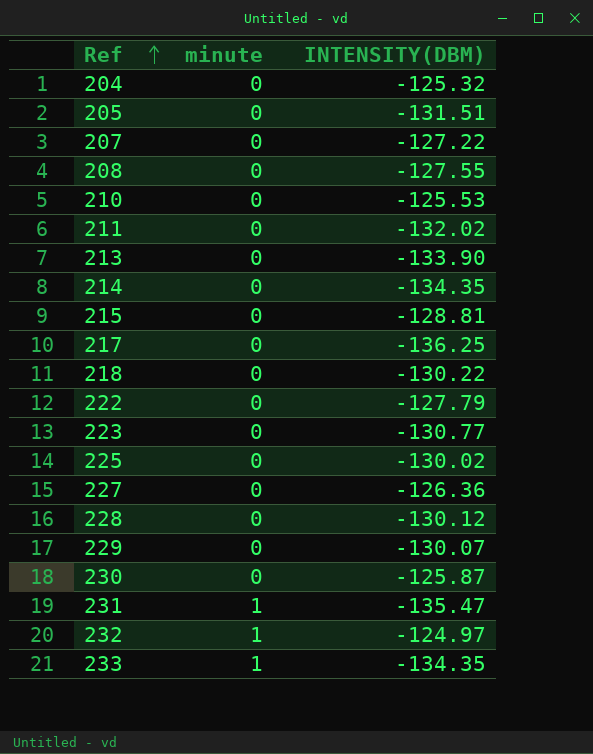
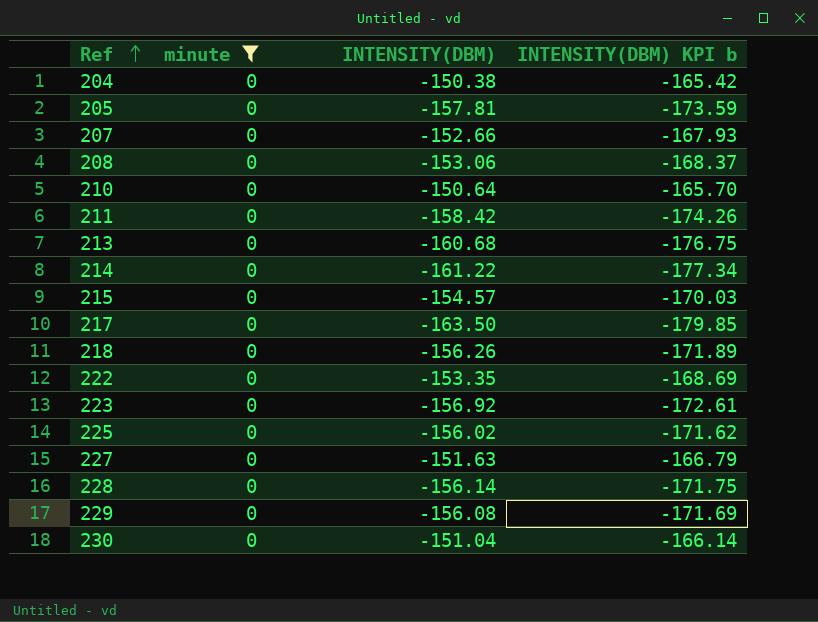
filter: none -> minute = 0
column INTENSITY(DBM) KPI b | formula: none -> [INTENSITY(DBM)] * 1.1
204 | INTENSITY(DBM): -125.32 -> -150.38
205 | INTENSITY(DBM): -131.51 -> -157.81
207 | INTENSITY(DBM): -127.22 -> -152.66
208 | INTENSITY(DBM): -127.55 -> -153.06
210 | INTENSITY(DBM): -125.53 -> -150.64
211 | INTENSITY(DBM): -132.02 -> -158.42
213 | INTENSITY(DBM): -133.90 -> -160.68
214 | INTENSITY(DBM): -134.35 -> -161.22
215 | INTENSITY(DBM): -128.81 -> -154.57
217 | INTENSITY(DBM): -136.25 -> -163.50
218 | INTENSITY(DBM): -130.22 -> -156.26
222 | INTENSITY(DBM): -127.79 -> -153.35
223 | INTENSITY(DBM): -130.77 -> -156.92
225 | INTENSITY(DBM): -130.02 -> -156.02
227 | INTENSITY(DBM): -126.36 -> -151.63
228 | INTENSITY(DBM): -130.12 -> -156.14
229 | INTENSITY(DBM): -130.07 -> -156.08
230 | INTENSITY(DBM): -125.87 -> -151.04

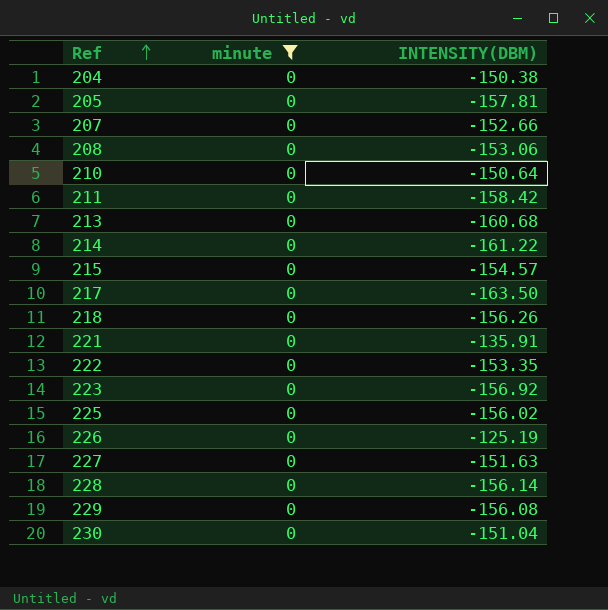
column INTENSITY(DBM) KPI b | formula: [INTENSITY(DBM)] * 1.1 -> none
row 221: none -> 0 | -135.91
row 226: none -> 0 | -125.19

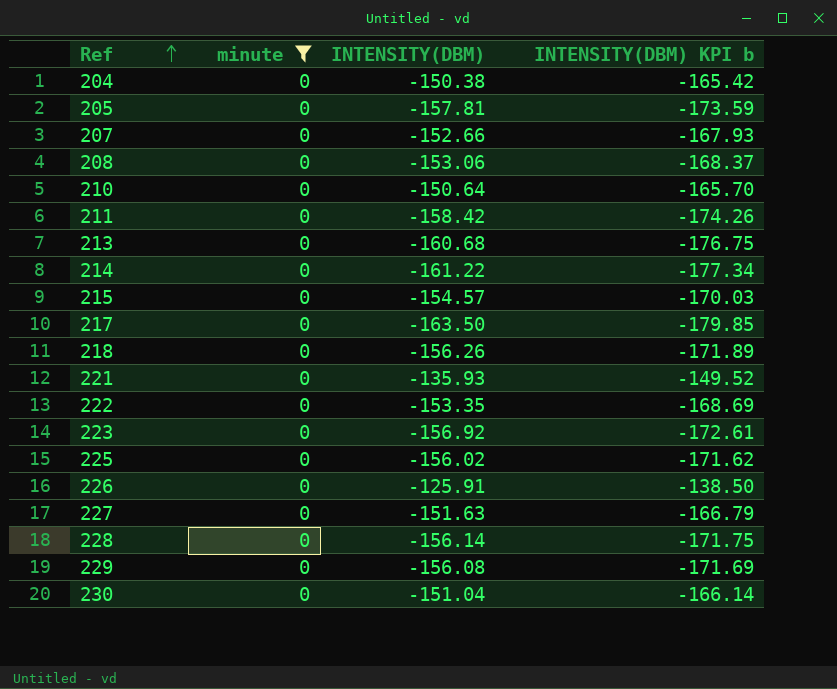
column INTENSITY(DBM) KPI b | formula: none -> [INTENSITY(DBM)] * 1.1
221 | INTENSITY(DBM): -135.91 -> -135.93
226 | INTENSITY(DBM): -125.19 -> -125.91

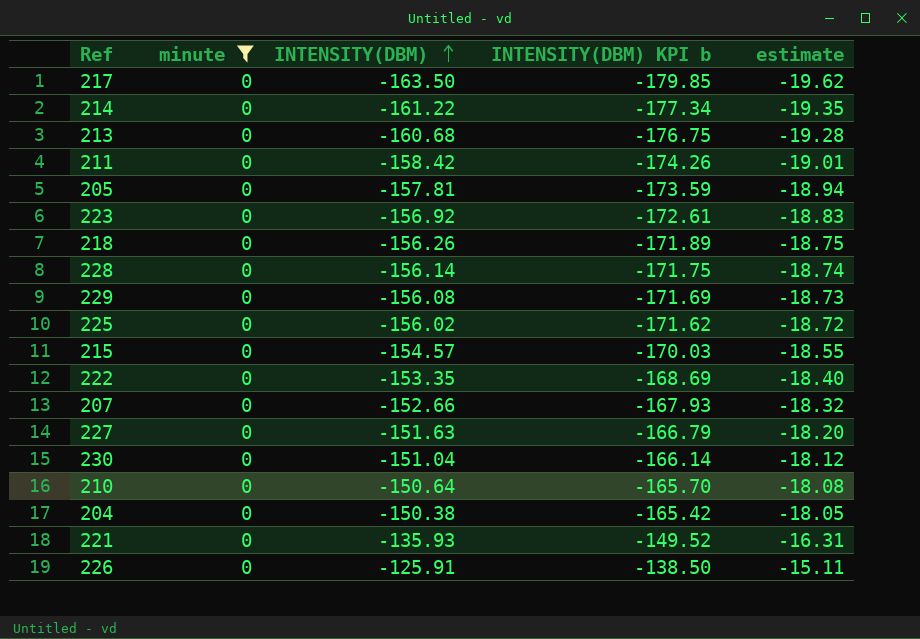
row order: Ref ascending -> INTENSITY(DBM) ascending
column estimate | formula: none -> [INTENSITY(DBM)] * 0.12
row 208: 0 | -153.06 | -168.37 -> none

